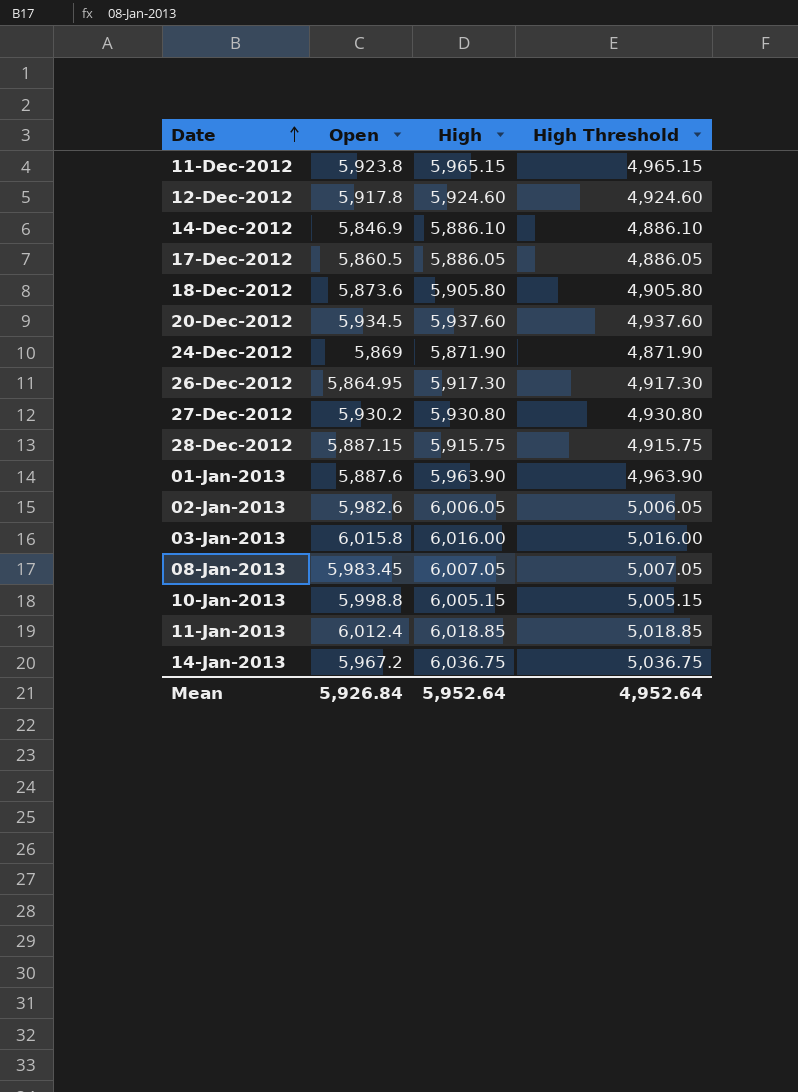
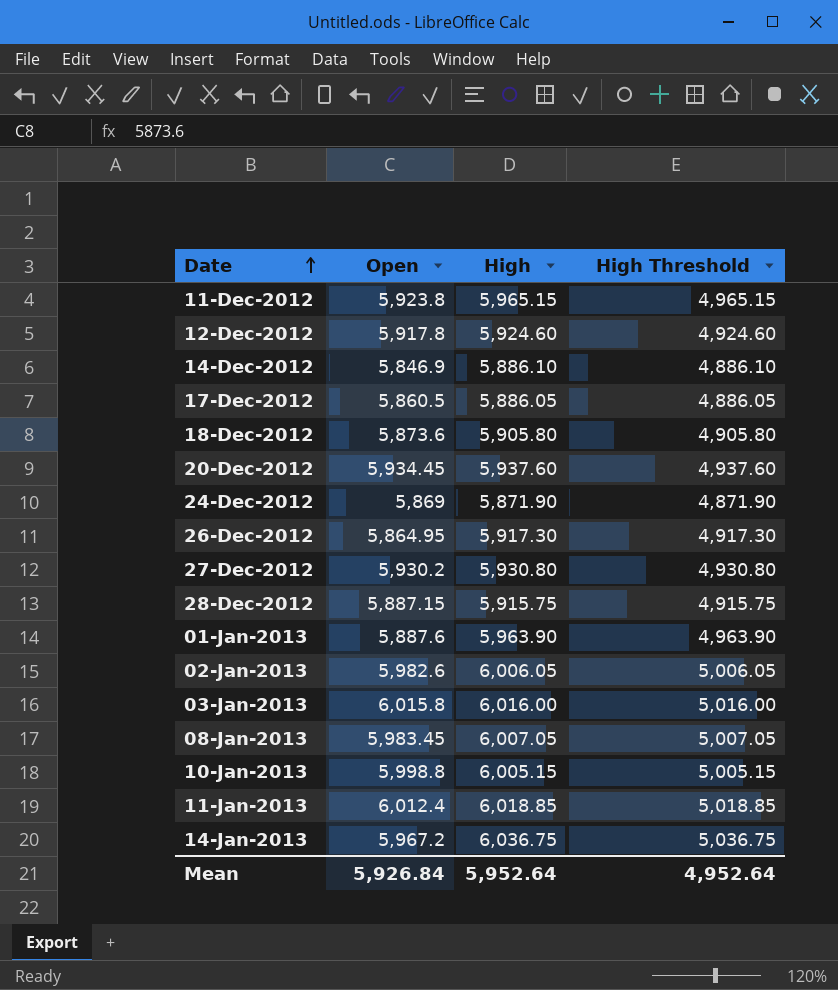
20-Dec-2012 | Open: 5,934.5 -> 5,934.45

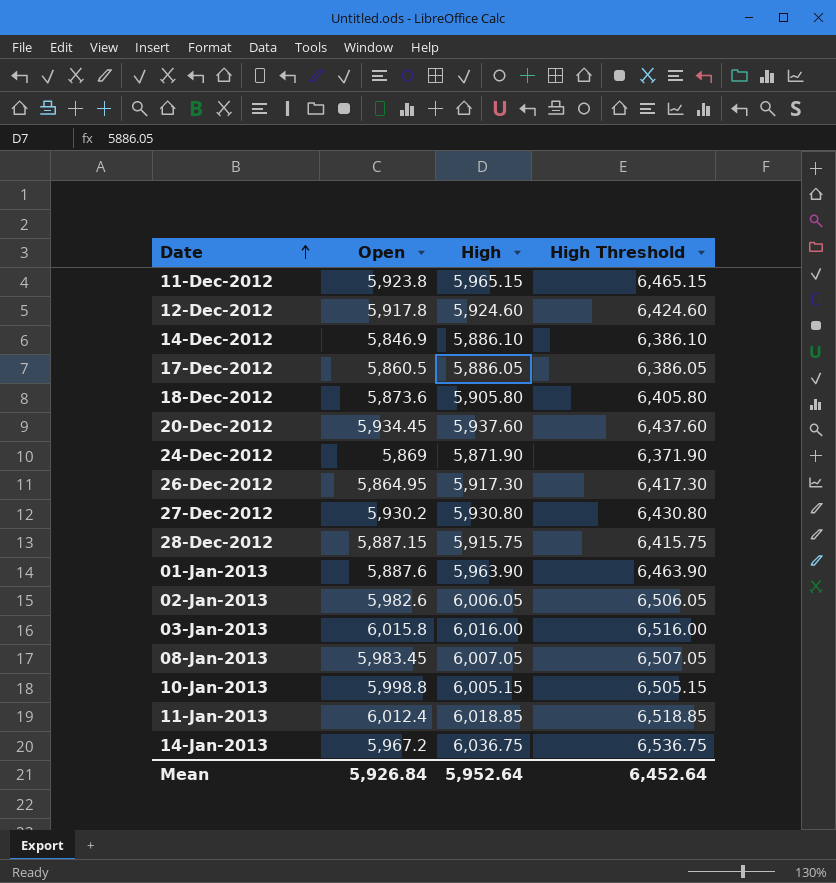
column High Threshold | formula: [High] - 1000 -> [High] + 500
Mean | High Threshold: 4,952.64 -> 6,452.64

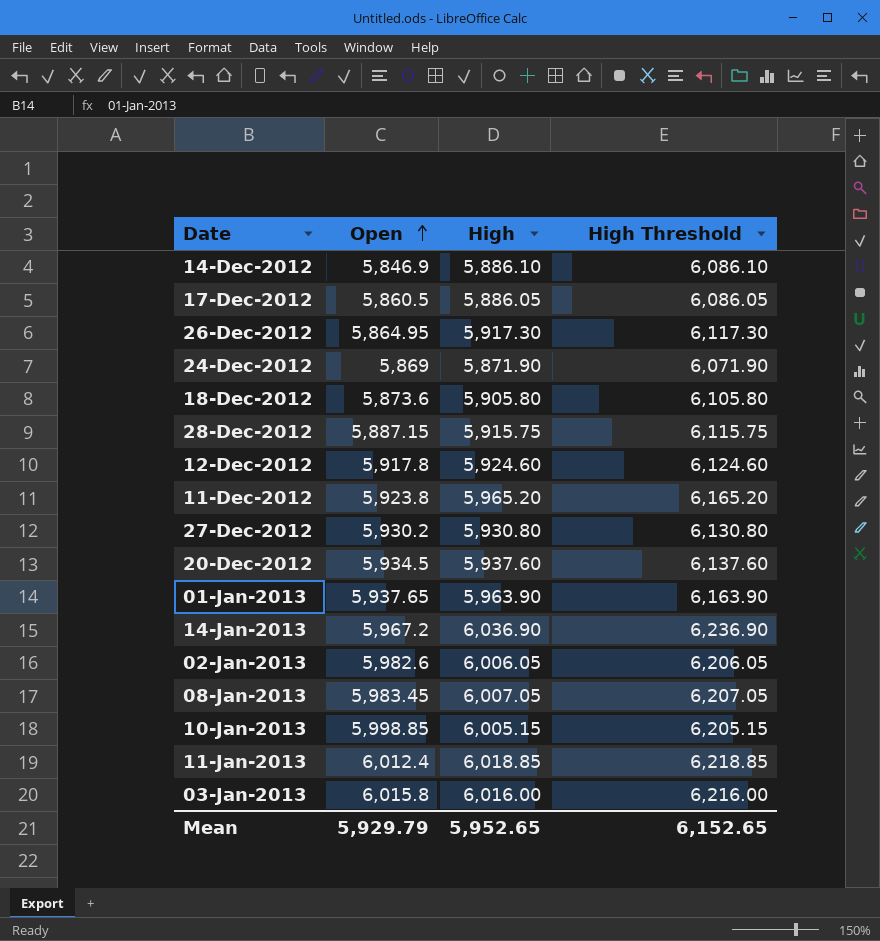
row order: Date ascending -> Open ascending
column High Threshold | formula: [High] + 500 -> [High] + 200
11-Dec-2012 | High: 5,965.15 -> 5,965.20
20-Dec-2012 | Open: 5,934.45 -> 5,934.5
01-Jan-2013 | Open: 5,887.6 -> 5,937.65
14-Jan-2013 | High: 6,036.75 -> 6,036.90
10-Jan-2013 | Open: 5,998.8 -> 5,998.85
Mean | Open: 5,926.84 -> 5,929.79
Mean | High: 5,952.64 -> 5,952.65
Mean | High Threshold: 6,452.64 -> 6,152.65

